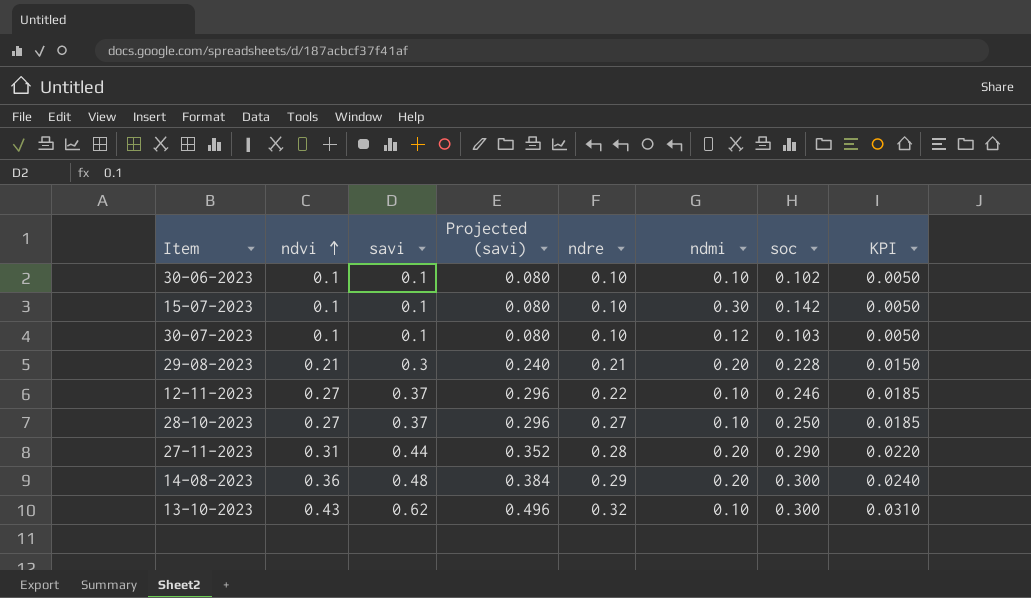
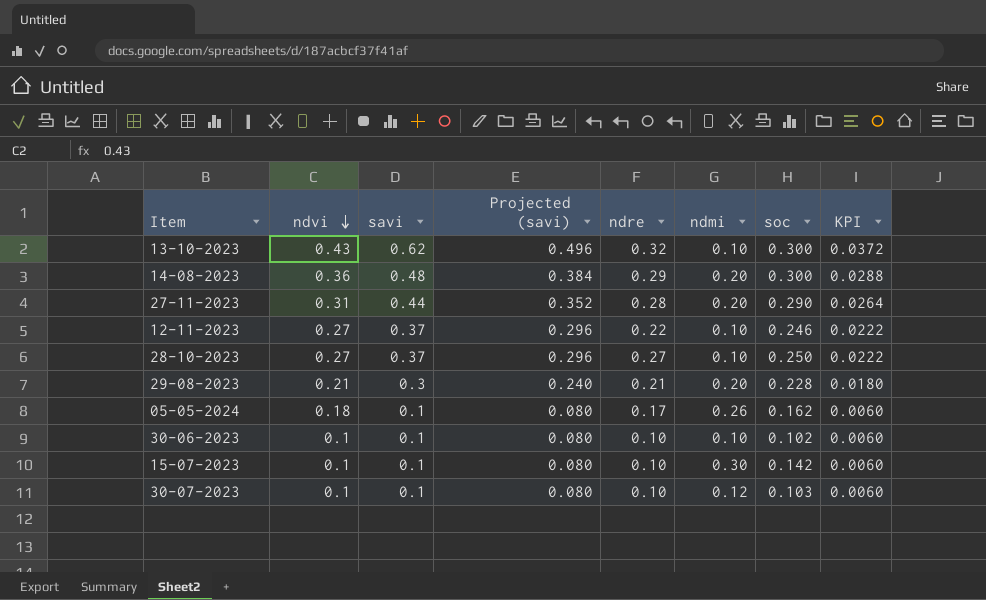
row order: ndvi ascending -> ndvi descending
column KPI | formula: [savi] * 0.05 -> [savi] * 0.06
row 05-05-2024: none -> 0.18 | 0.1 | 0.080 | 0.17 | 0.26 | 0.162 | 0.0060

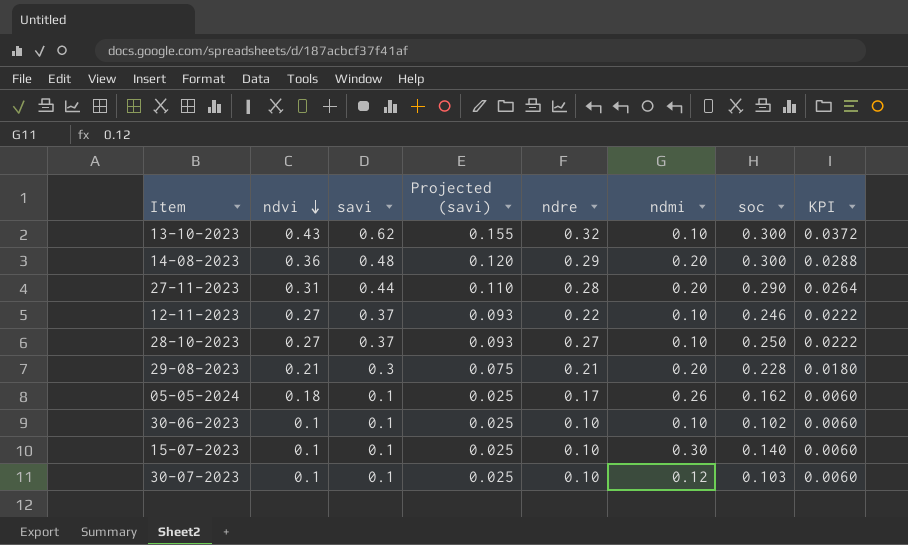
column Projected (savi) | formula: [savi] * 0.8 -> [savi] * 0.25
15-07-2023 | soc: 0.142 -> 0.140

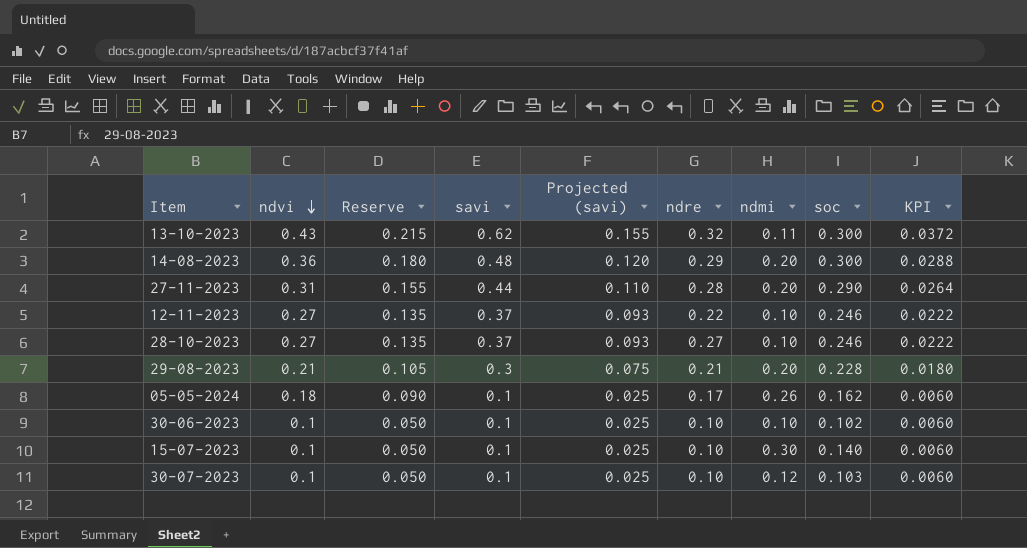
column Reserve | formula: none -> [ndvi] * 0.5
13-10-2023 | ndmi: 0.10 -> 0.11
28-10-2023 | soc: 0.250 -> 0.246

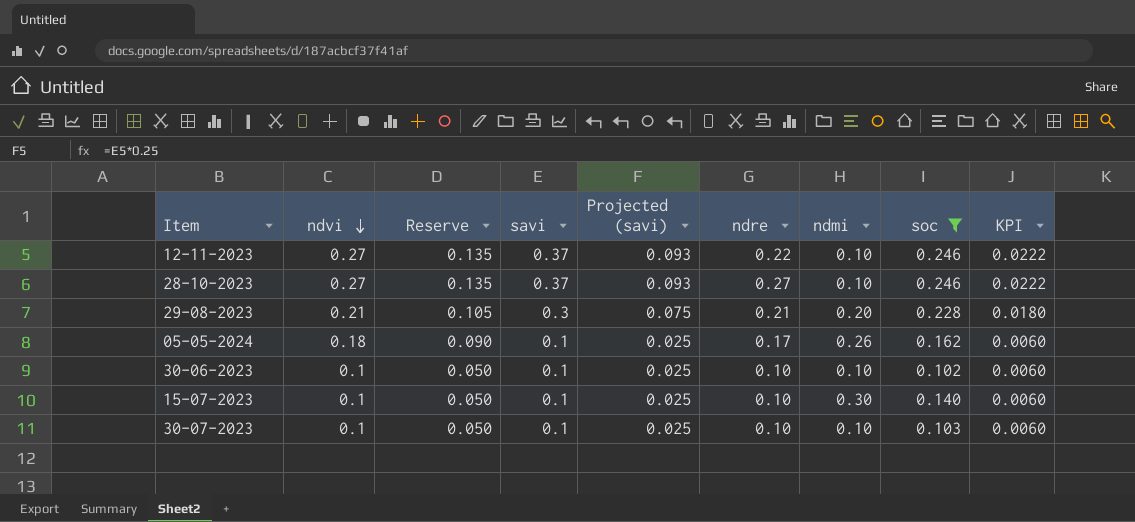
filter: none -> soc <= 0.246
30-07-2023 | ndmi: 0.12 -> 0.10

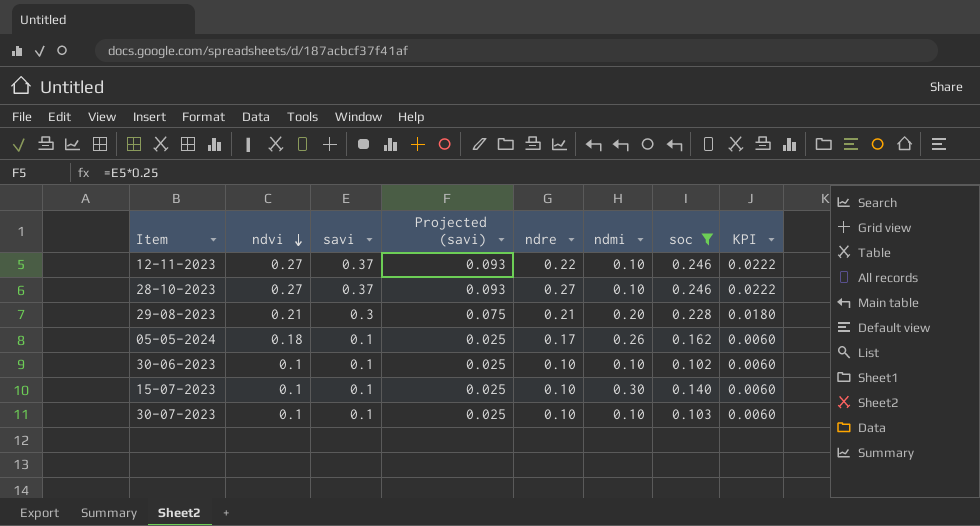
column Reserve | formula: [ndvi] * 0.5 -> none

